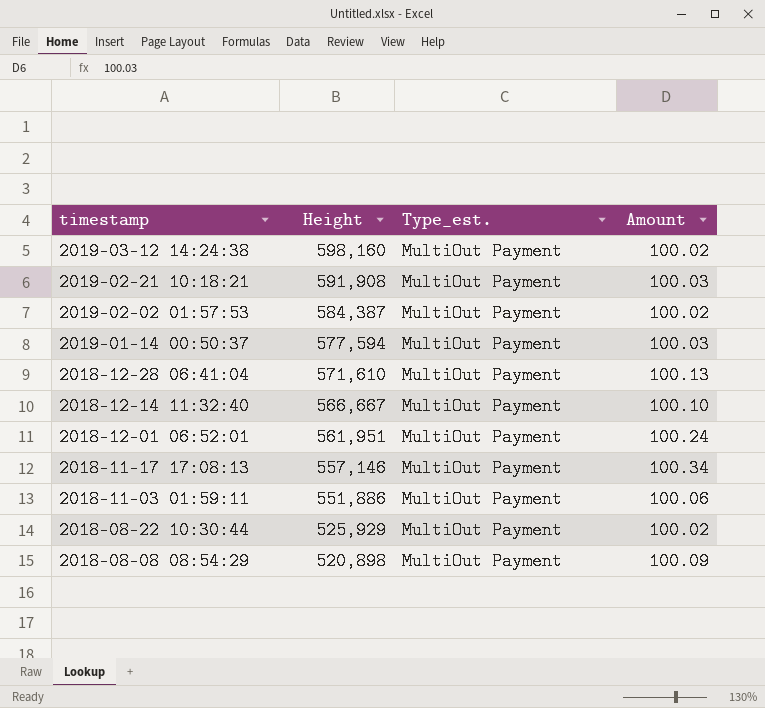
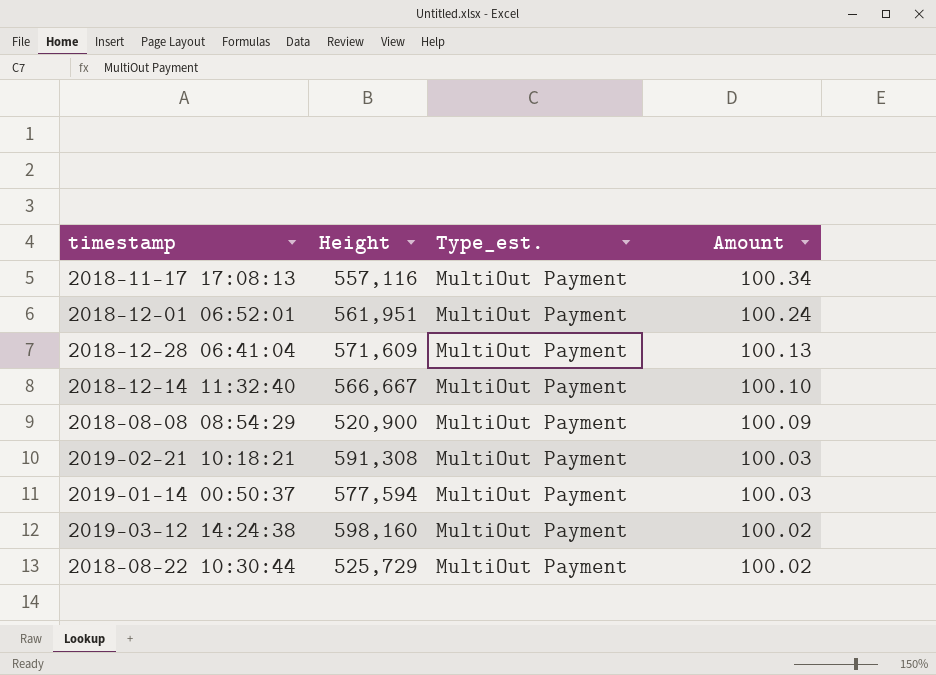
row order: timestamp descending -> Amount descending
row 2019-02-02 01:57:53: 584,387 | MultiOut Payment | 100.02 -> none
row 2018-11-03 01:59:11: 551,886 | MultiOut Payment | 100.06 -> none
2018-11-17 17:08:13 | Height: 557,146 -> 557,116
2018-12-28 06:41:04 | Height: 571,610 -> 571,609
2018-08-08 08:54:29 | Height: 520,898 -> 520,900
2019-02-21 10:18:21 | Height: 591,908 -> 591,308
2018-08-22 10:30:44 | Height: 525,929 -> 525,729

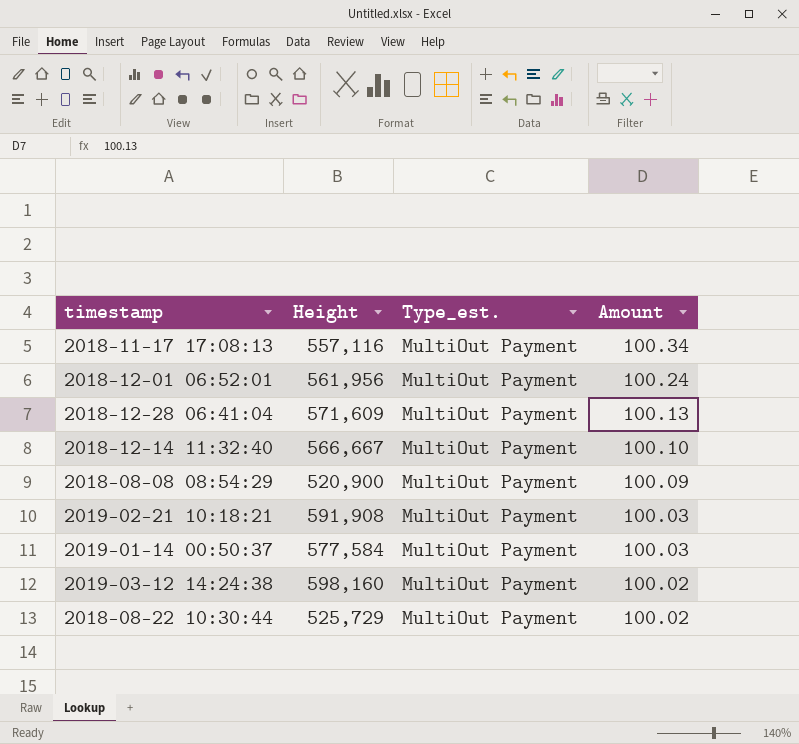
2018-12-01 06:52:01 | Height: 561,951 -> 561,956
2019-02-21 10:18:21 | Height: 591,308 -> 591,908
2019-01-14 00:50:37 | Height: 577,594 -> 577,584

